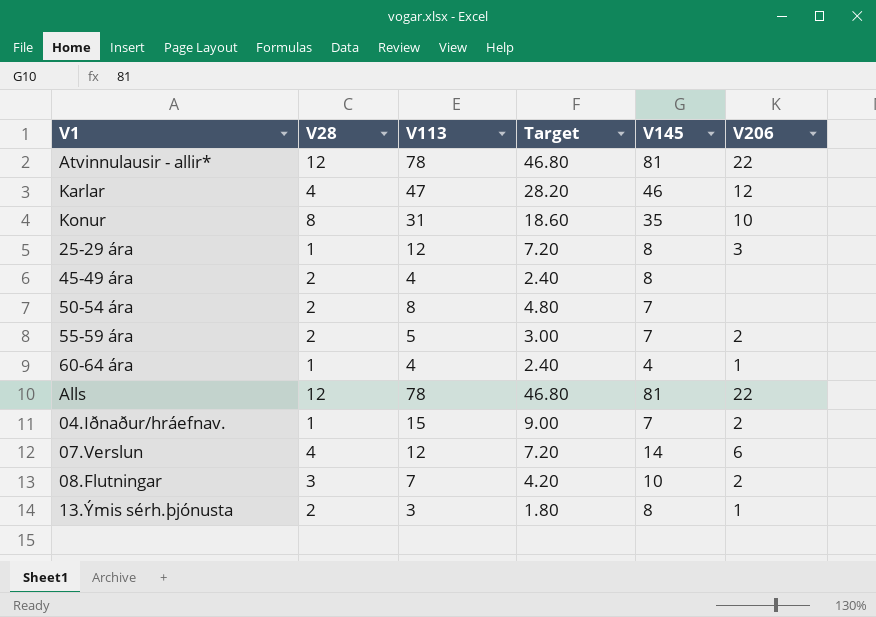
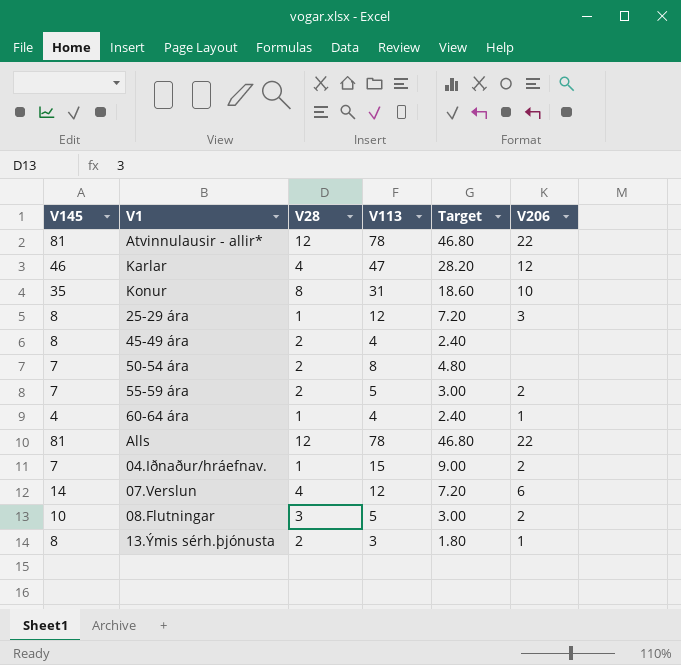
column V145 | position: 5 -> 1
08.Flutningar | V113: 7 -> 5
08.Flutningar | Target: 4.20 -> 3.00

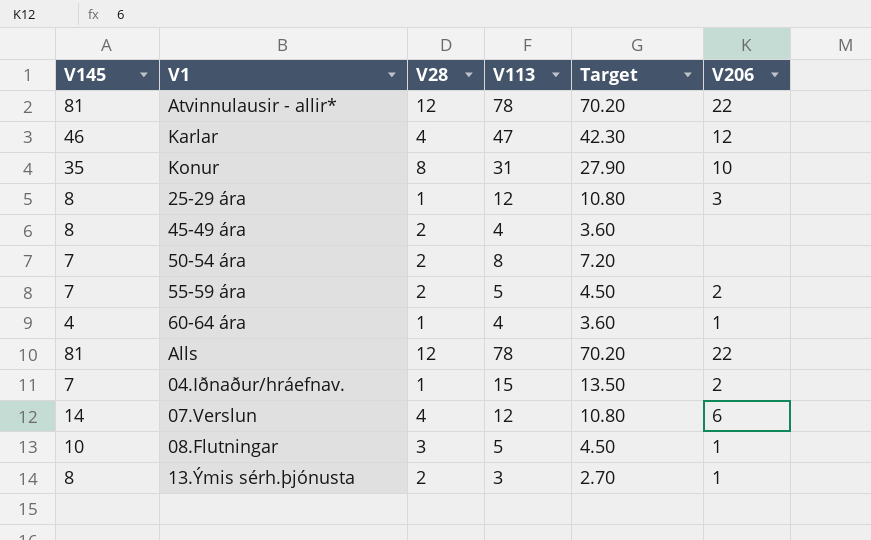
column Target | formula: [V113] * 0.6 -> [V113] * 0.9
08.Flutningar | V206: 2 -> 1

